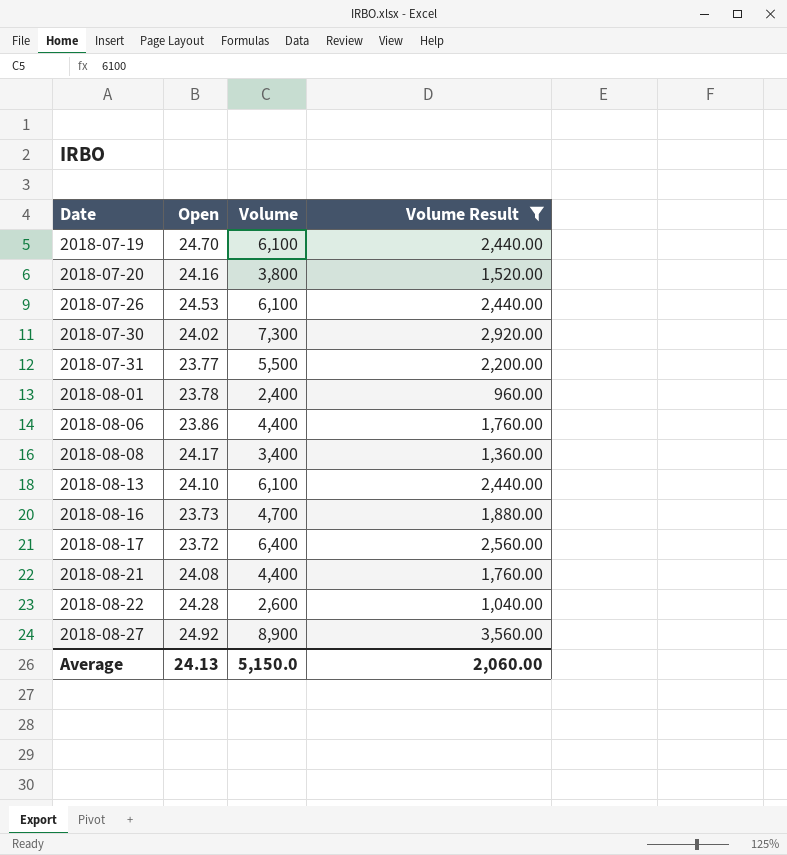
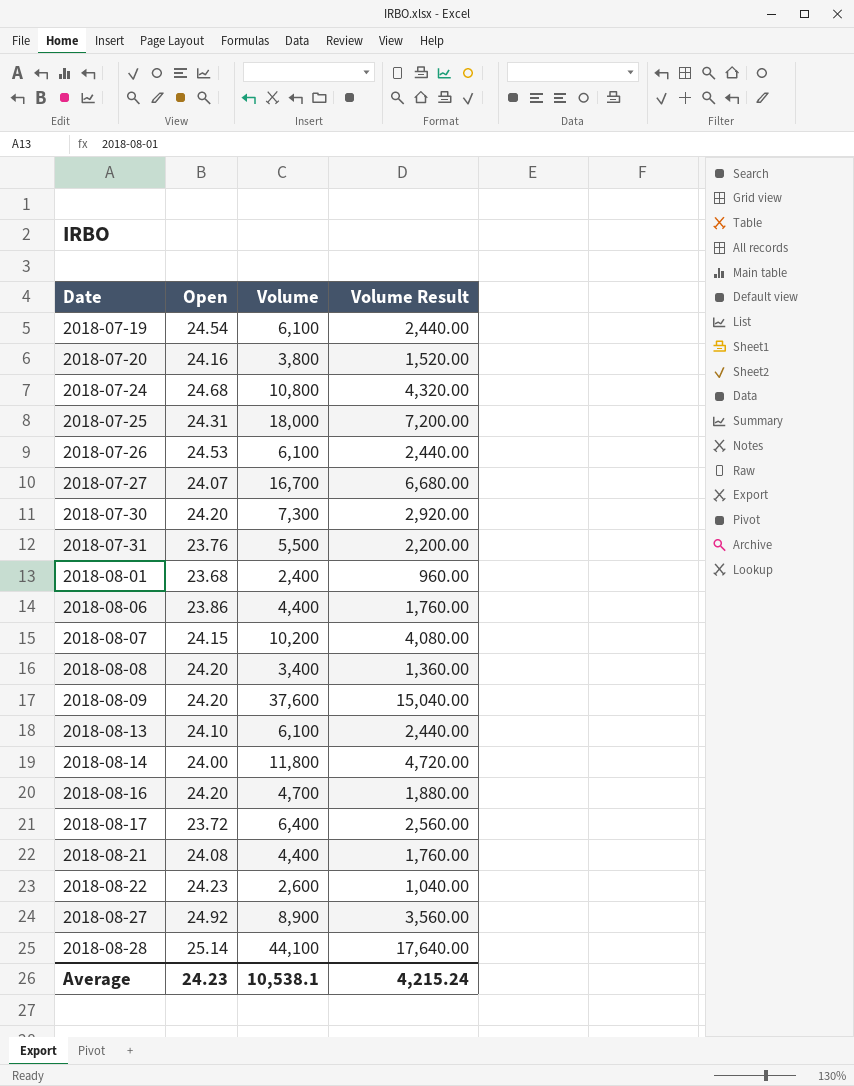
filter: Volume Result <= 3,560.00 -> none
2018-07-19 | Open: 24.70 -> 24.54
2018-07-30 | Open: 24.02 -> 24.20
2018-07-31 | Open: 23.77 -> 23.76
2018-08-01 | Open: 23.78 -> 23.68
2018-08-08 | Open: 24.17 -> 24.20
2018-08-16 | Open: 23.73 -> 24.20
2018-08-22 | Open: 24.28 -> 24.23
Average | Open: 24.13 -> 24.23
Average | Volume: 5,150.0 -> 10,538.1
Average | Volume Result: 2,060.00 -> 4,215.24

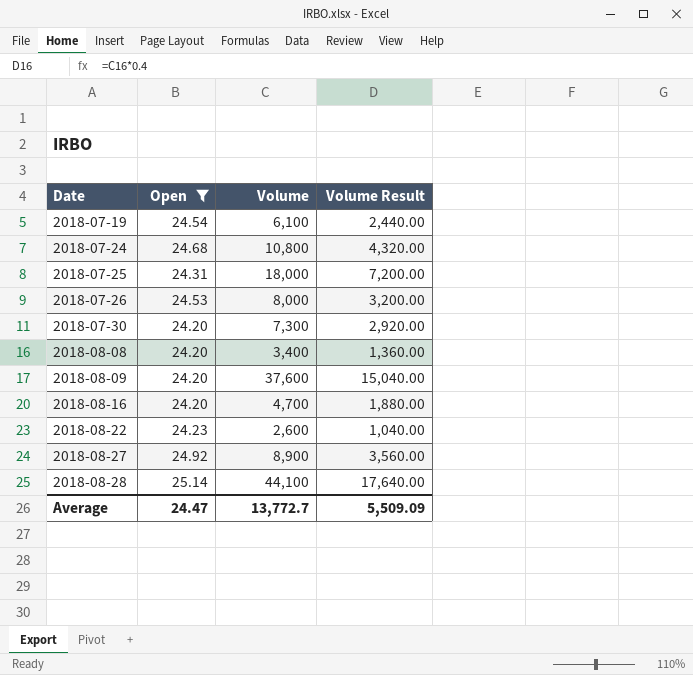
filter: none -> Open >= 24.20
2018-07-26 | Volume: 6,100 -> 8,000
2018-07-26 | Volume Result: 2,440.00 -> 3,200.00
Average | Open: 24.23 -> 24.47
Average | Volume: 10,538.1 -> 13,772.7
Average | Volume Result: 4,215.24 -> 5,509.09

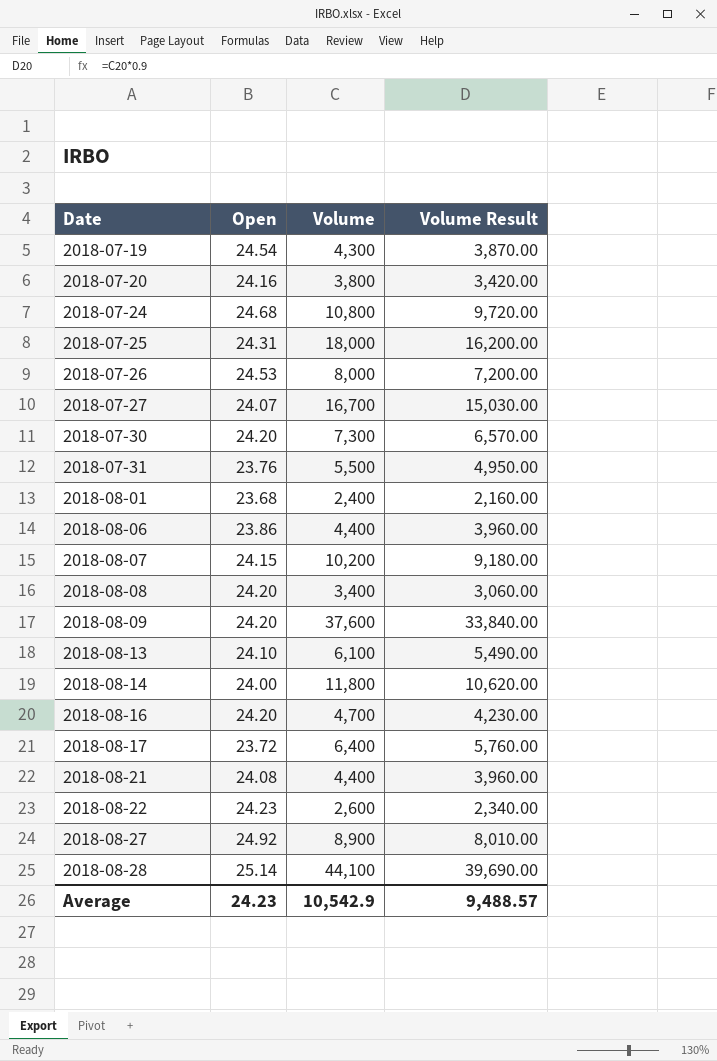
filter: Open >= 24.20 -> none
column Volume Result | formula: [Volume] * 0.4 -> [Volume] * 0.9
2018-07-19 | Volume: 6,100 -> 4,300
Average | Open: 24.47 -> 24.23
Average | Volume: 13,772.7 -> 10,542.9
Average | Volume Result: 5,509.09 -> 9,488.57

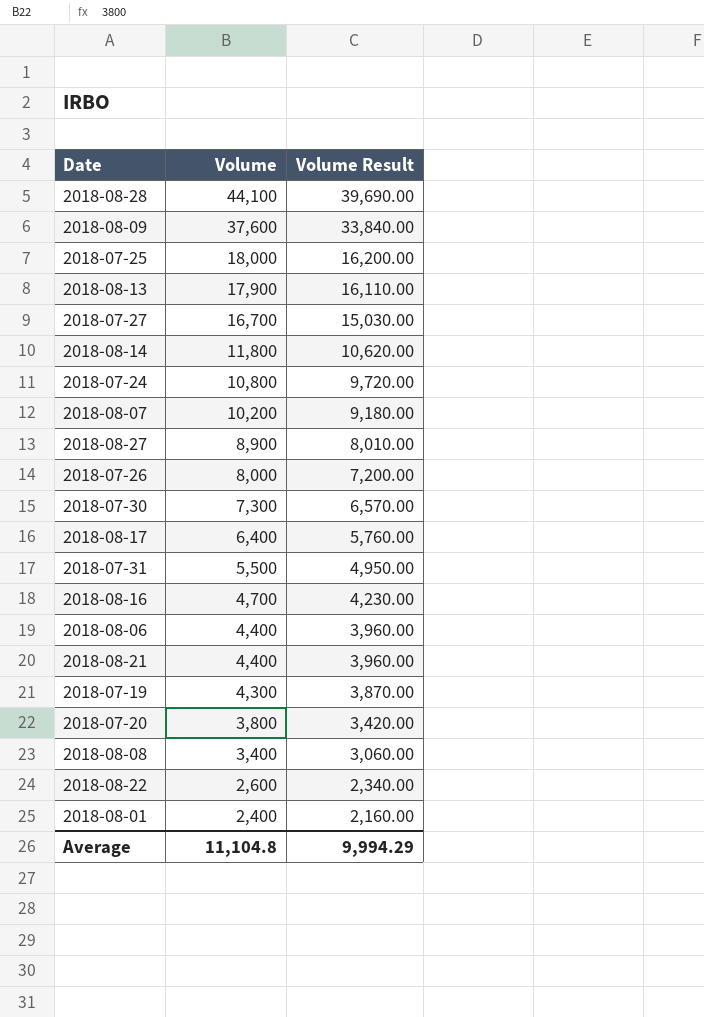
row order: Date ascending -> Volume descending
column Open | position: 2 -> none
2018-08-13 | Volume: 6,100 -> 17,900
2018-08-13 | Volume Result: 5,490.00 -> 16,110.00
Average | Volume: 10,542.9 -> 11,104.8
Average | Volume Result: 9,488.57 -> 9,994.29

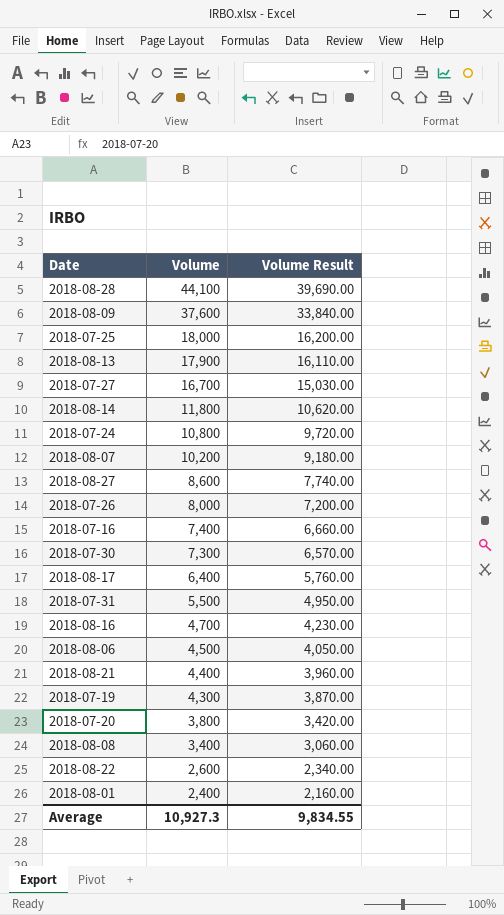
2018-08-27 | Volume: 8,900 -> 8,600
2018-08-27 | Volume Result: 8,010.00 -> 7,740.00
row 2018-07-16: none -> 7,400 | 6,660.00
2018-08-06 | Volume: 4,400 -> 4,500
2018-08-06 | Volume Result: 3,960.00 -> 4,050.00
Average | Volume: 11,104.8 -> 10,927.3
Average | Volume Result: 9,994.29 -> 9,834.55

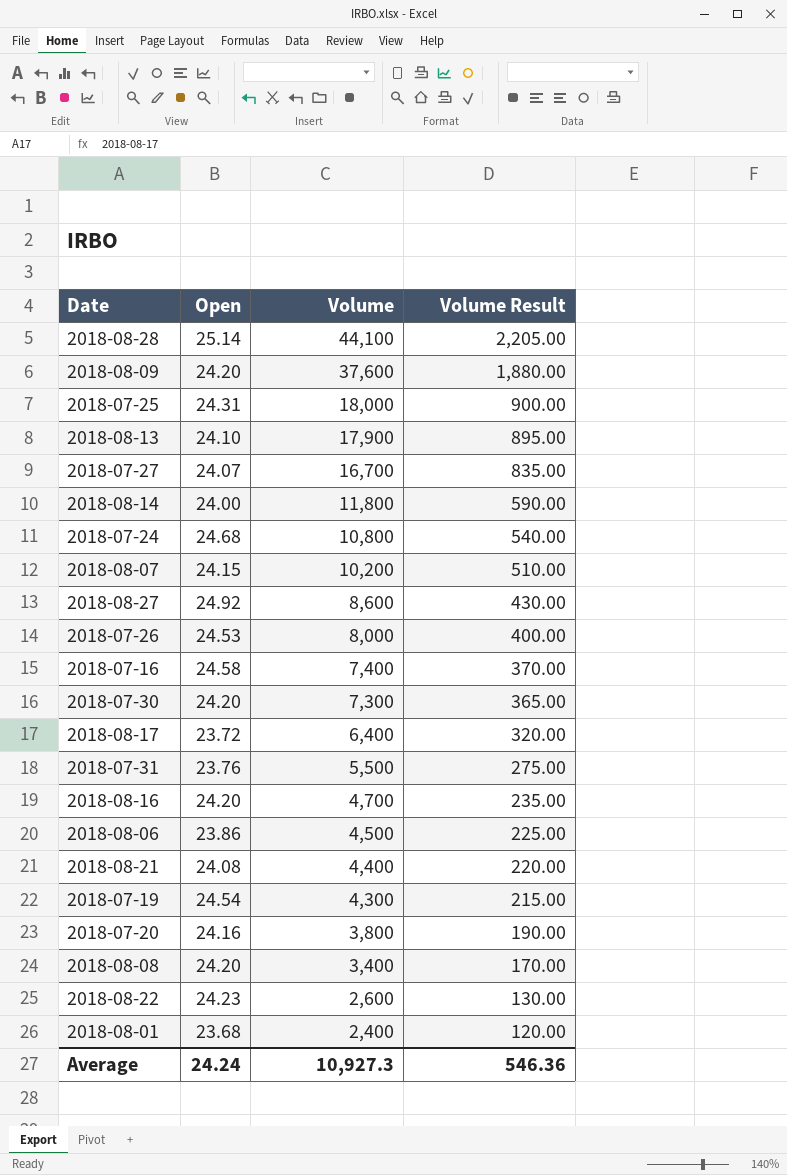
column Open | position: none -> 2
column Volume Result | formula: [Volume] * 0.9 -> [Volume] * 0.05
Average | Volume Result: 9,834.55 -> 546.36

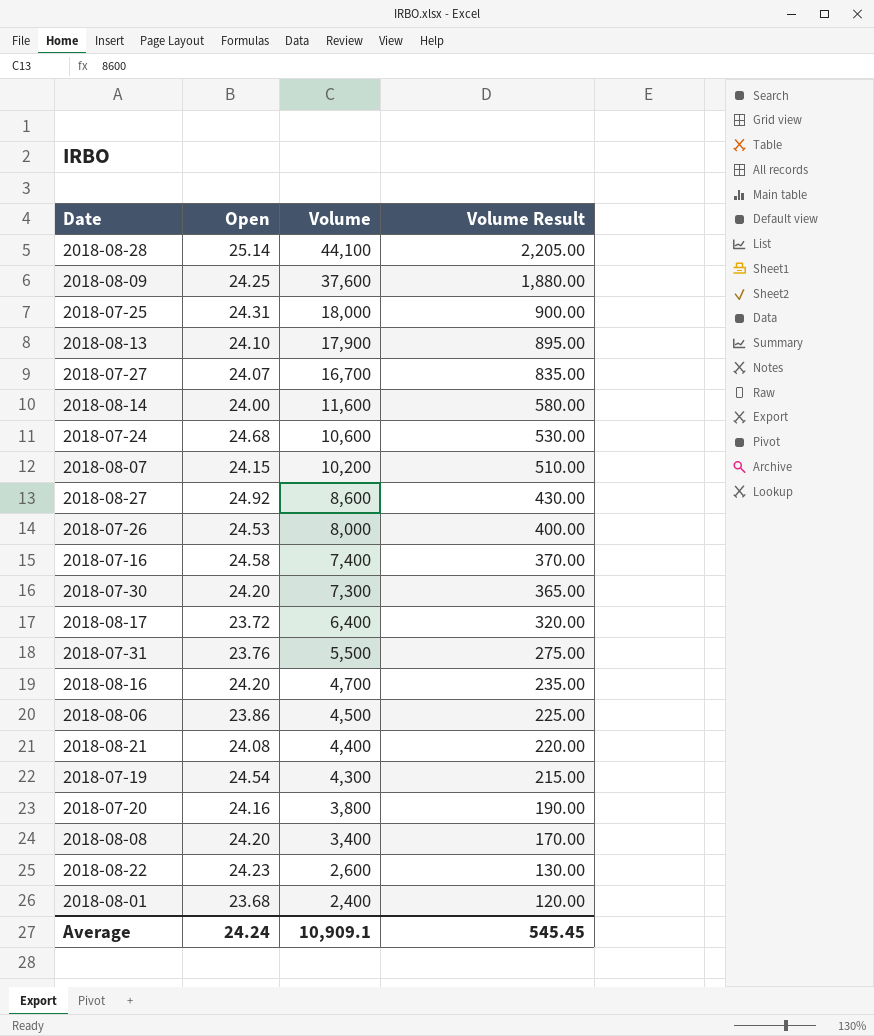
2018-08-09 | Open: 24.20 -> 24.25
2018-08-14 | Volume: 11,800 -> 11,600
2018-08-14 | Volume Result: 590.00 -> 580.00
2018-07-24 | Volume: 10,800 -> 10,600
2018-07-24 | Volume Result: 540.00 -> 530.00
Average | Volume: 10,927.3 -> 10,909.1
Average | Volume Result: 546.36 -> 545.45

